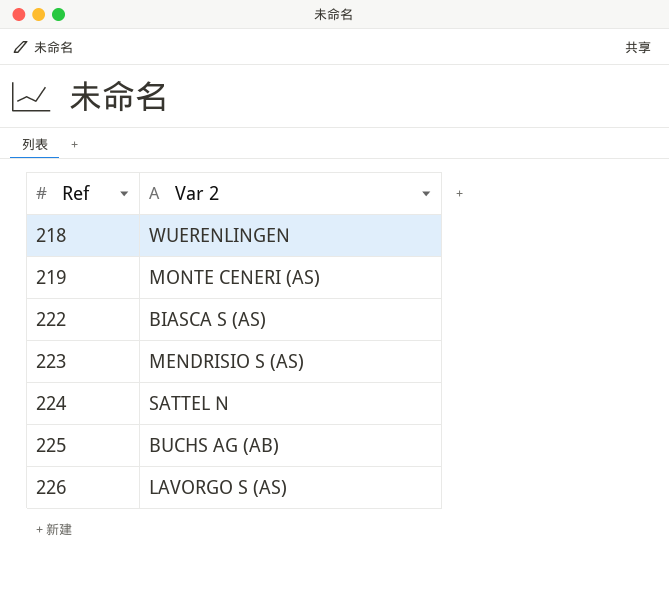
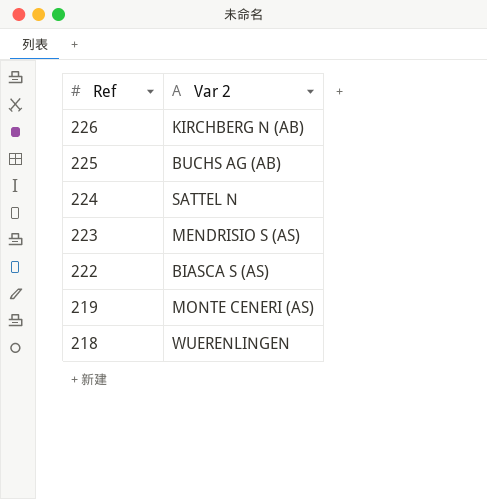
row order: Ref ascending -> Ref descending
226 | Var 2: LAVORGO S (AS) -> KIRCHBERG N (AB)

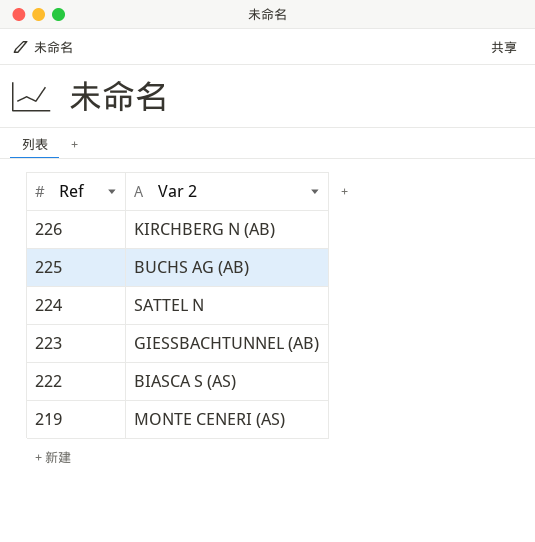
row 218: WUERENLINGEN -> none
223 | Var 2: MENDRISIO S (AS) -> GIESSBACHTUNNEL (AB)

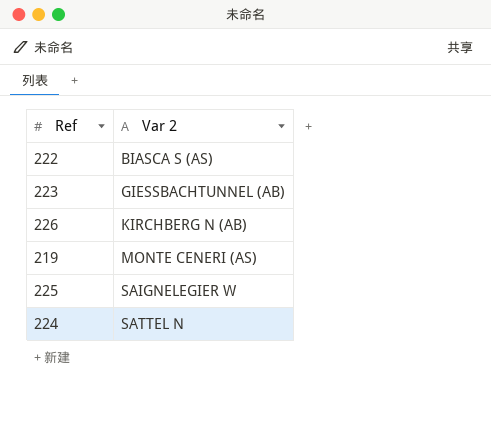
row order: Ref descending -> Var 2 ascending
225 | Var 2: BUCHS AG (AB) -> SAIGNELEGIER W

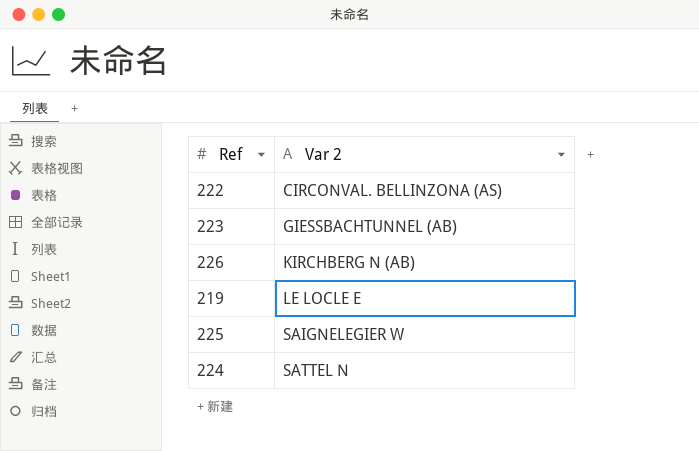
222 | Var 2: BIASCA S (AS) -> CIRCONVAL. BELLINZONA (AS)
219 | Var 2: MONTE CENERI (AS) -> LE LOCLE E

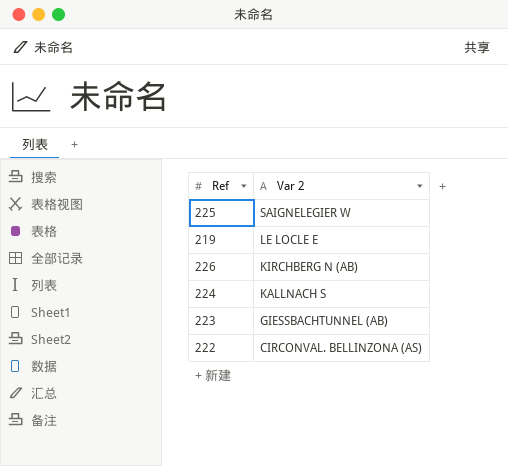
row order: Var 2 ascending -> Var 2 descending
224 | Var 2: SATTEL N -> KALLNACH S

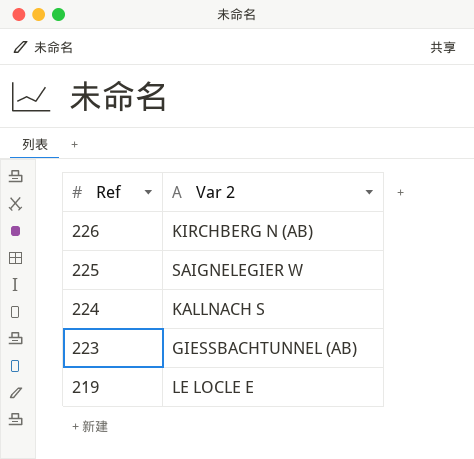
row order: Var 2 descending -> Ref descending
row 222: CIRCONVAL. BELLINZONA (AS) -> none

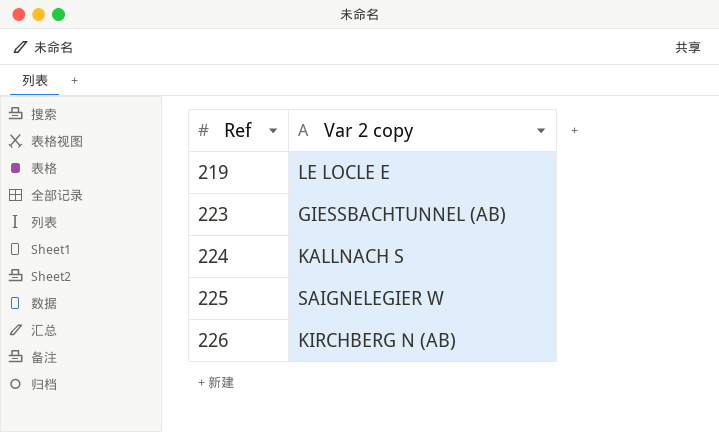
row order: Ref descending -> Ref ascending
column name: Var 2 -> Var 2 copy

